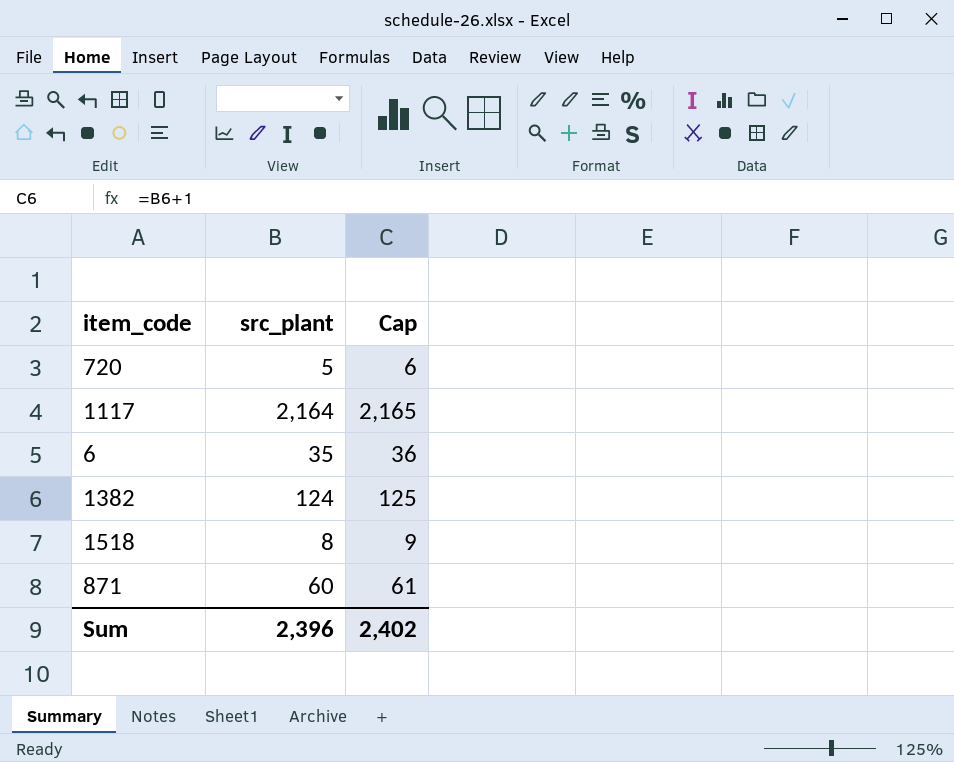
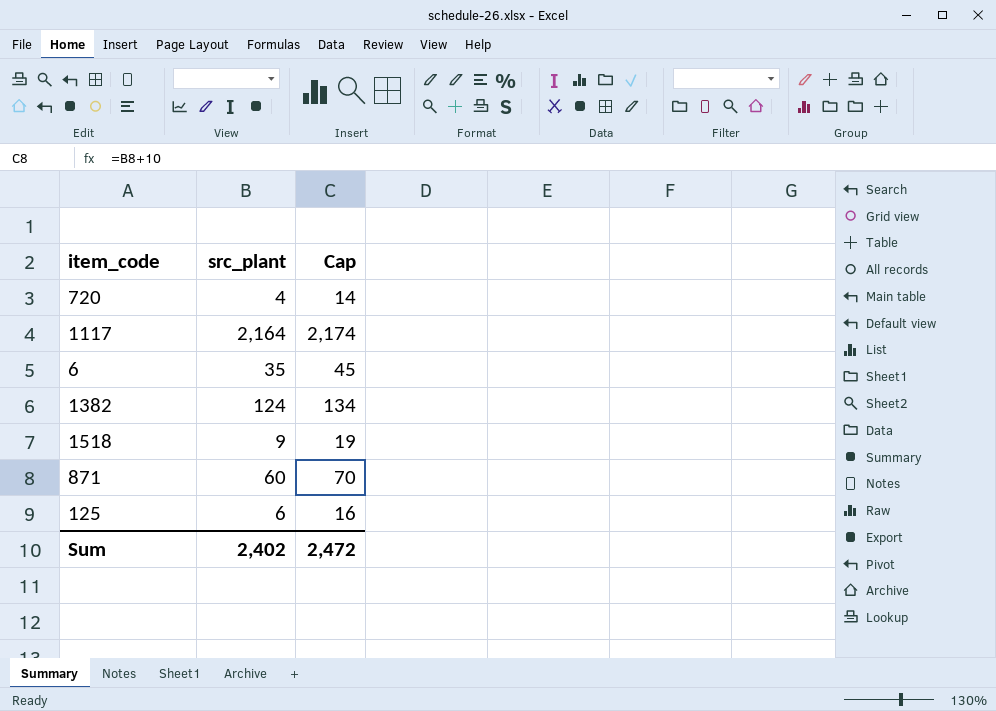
column Cap | formula: [src_plant] + 1 -> [src_plant] + 10
720 | src_plant: 5 -> 4
1518 | src_plant: 8 -> 9
row 125: none -> 6 | 16
Sum | src_plant: 2,396 -> 2,402
Sum | Cap: 2,402 -> 2,472

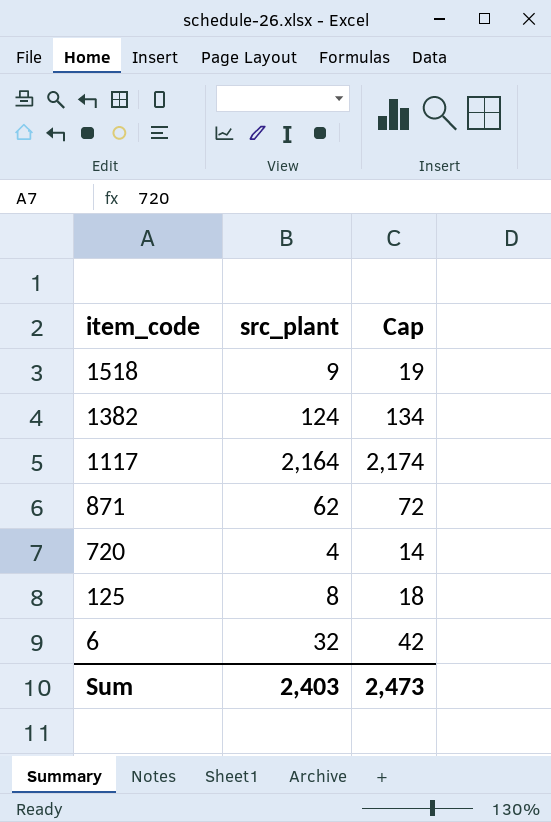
row order: none -> item_code descending
871 | src_plant: 60 -> 62
871 | Cap: 70 -> 72
125 | src_plant: 6 -> 8
125 | Cap: 16 -> 18
6 | src_plant: 35 -> 32
6 | Cap: 45 -> 42
Sum | src_plant: 2,402 -> 2,403
Sum | Cap: 2,472 -> 2,473

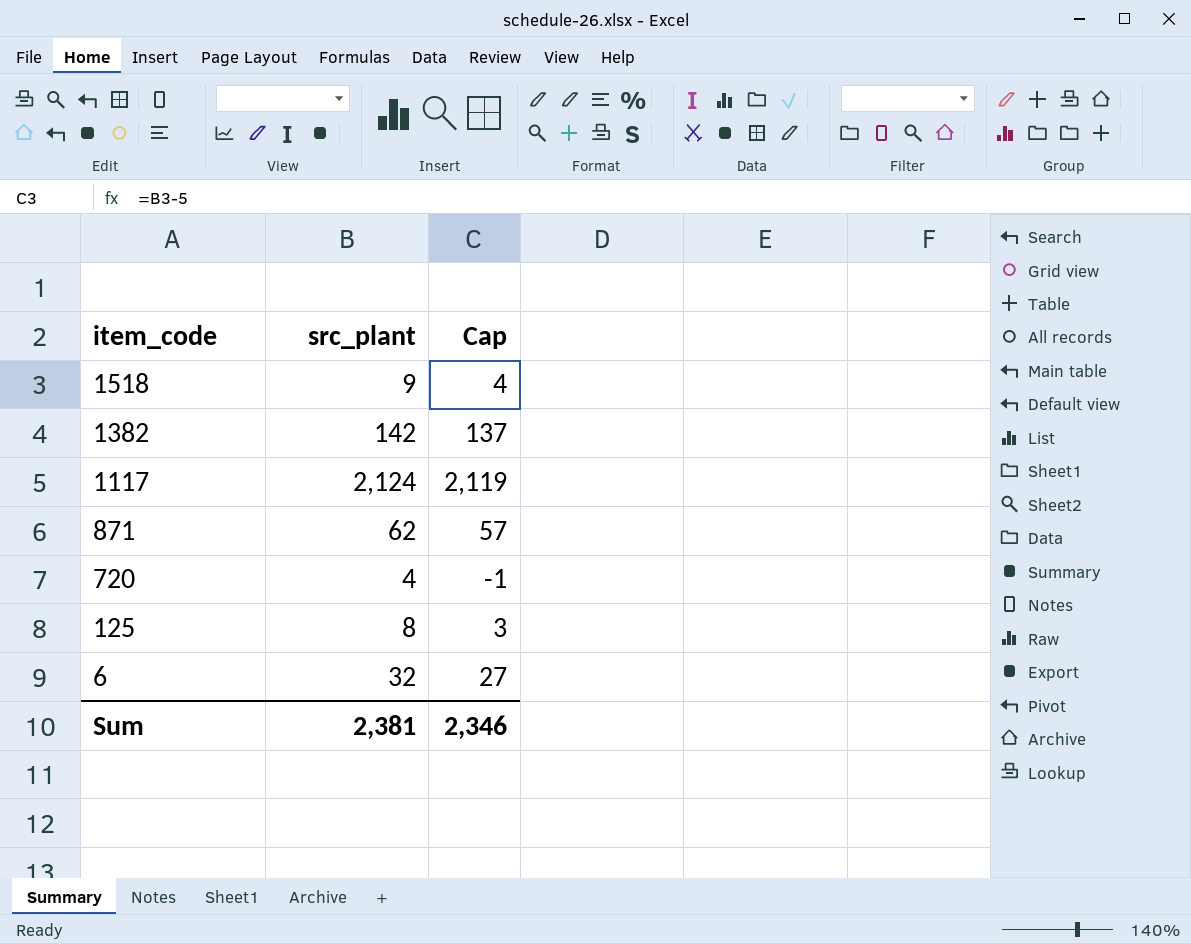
column Cap | formula: [src_plant] + 10 -> [src_plant] - 5
1382 | src_plant: 124 -> 142
1117 | src_plant: 2,164 -> 2,124
Sum | src_plant: 2,403 -> 2,381
Sum | Cap: 2,473 -> 2,346

